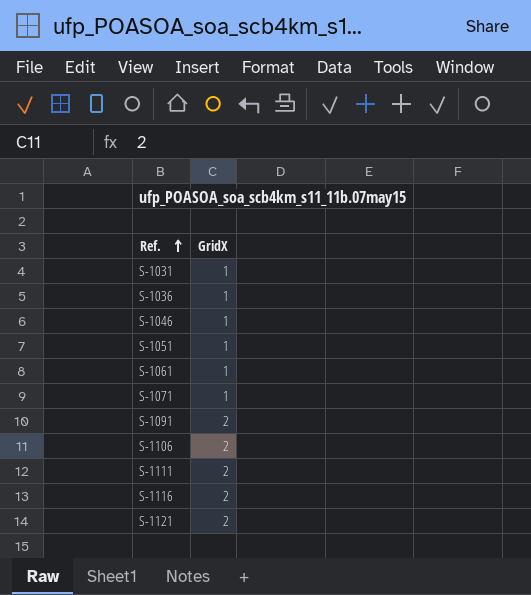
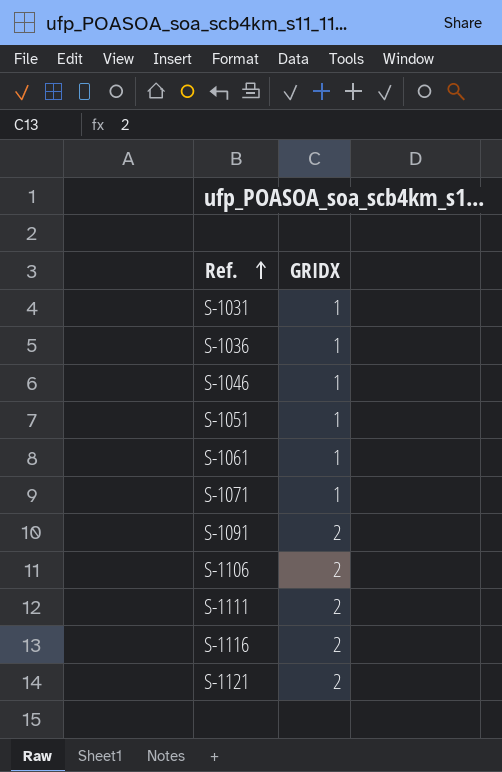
column name: GridX -> GRIDX

